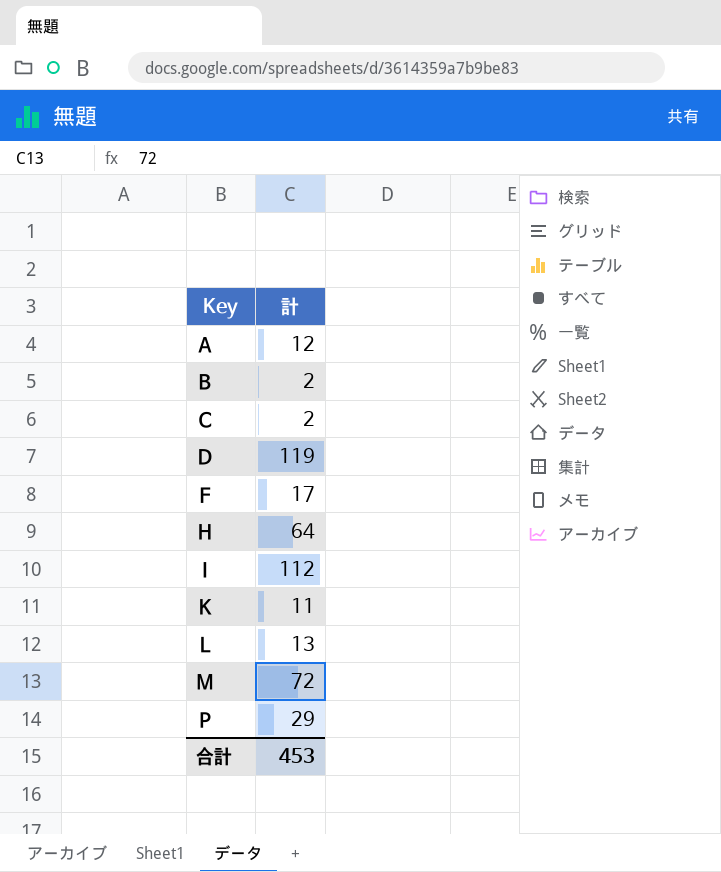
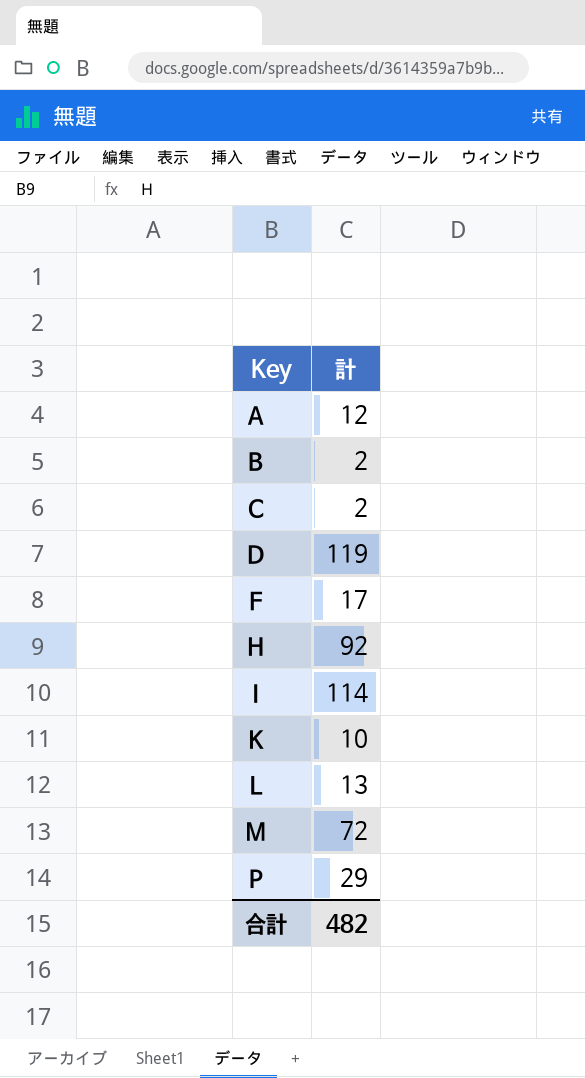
Ｈ | 計: 64 -> 92
Ｉ | 計: 112 -> 114
Ｋ | 計: 11 -> 10
合計 | 計: 453 -> 482

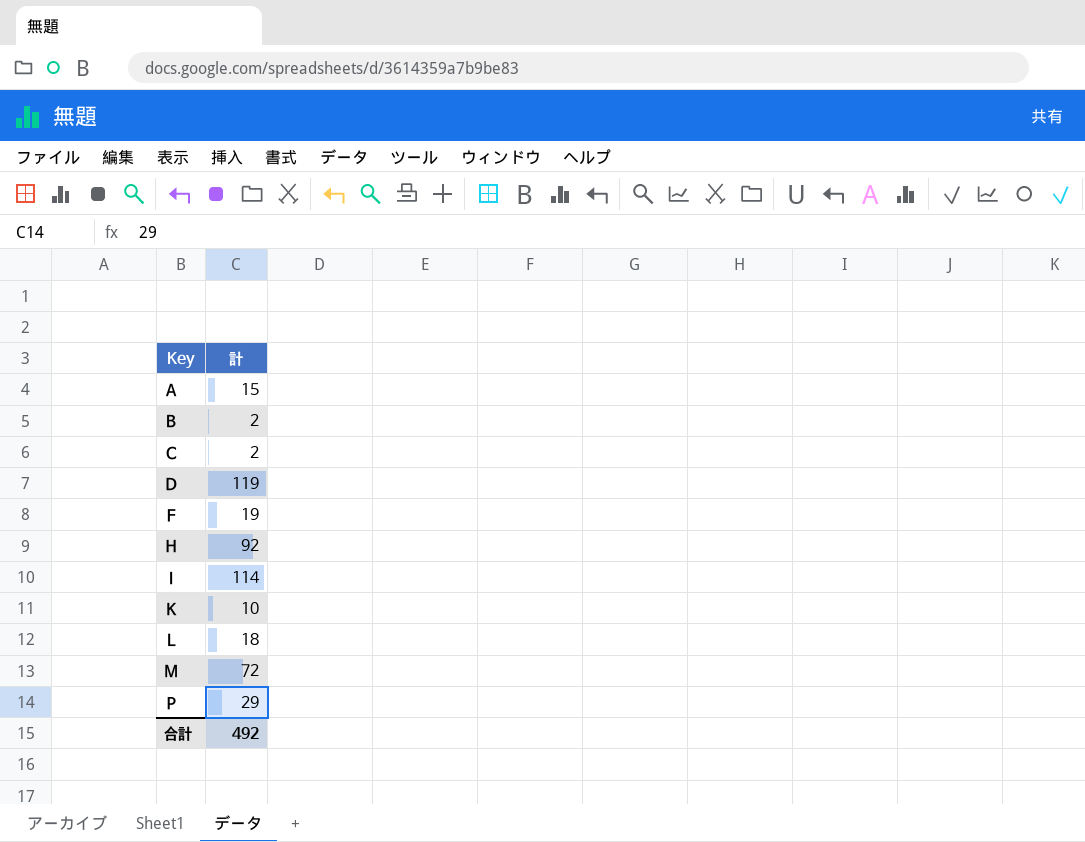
Ａ | 計: 12 -> 15
Ｆ | 計: 17 -> 19
Ｌ | 計: 13 -> 18
合計 | 計: 482 -> 492

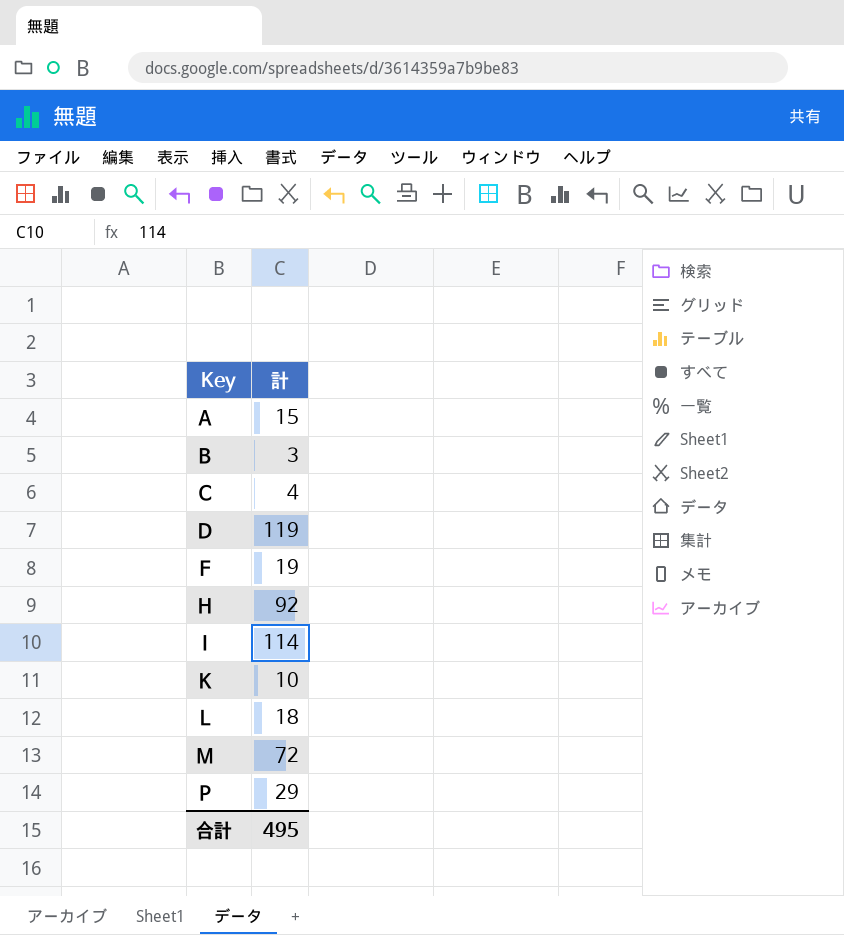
Ｂ | 計: 2 -> 3
Ｃ | 計: 2 -> 4
合計 | 計: 492 -> 495

